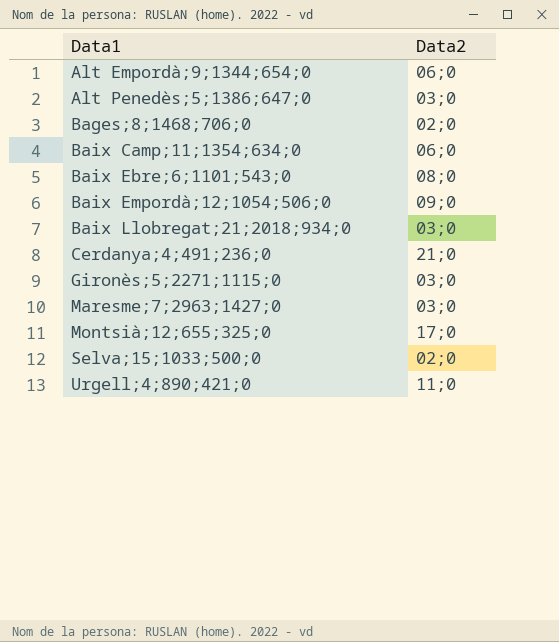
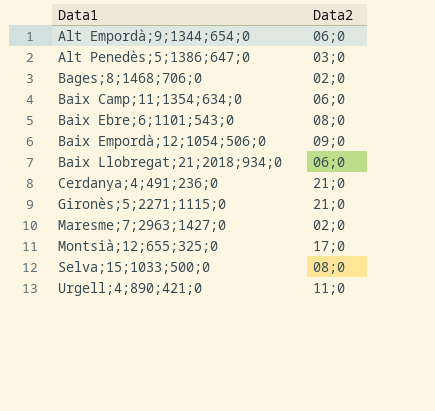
Baix Llobregat;21;2018;934;0 | Data2: 03;0 -> 06;0
Gironès;5;2271;1115;0 | Data2: 03;0 -> 21;0
Maresme;7;2963;1427;0 | Data2: 03;0 -> 02;0
Selva;15;1033;500;0 | Data2: 02;0 -> 08;0

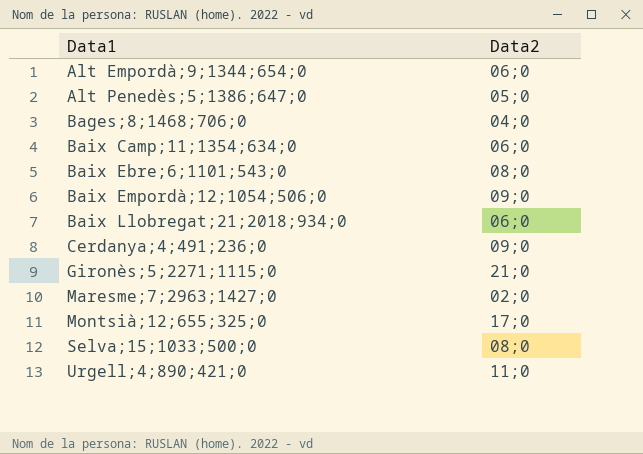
Alt Penedès;5;1386;647;0 | Data2: 03;0 -> 05;0
Bages;8;1468;706;0 | Data2: 02;0 -> 04;0
Cerdanya;4;491;236;0 | Data2: 21;0 -> 09;0

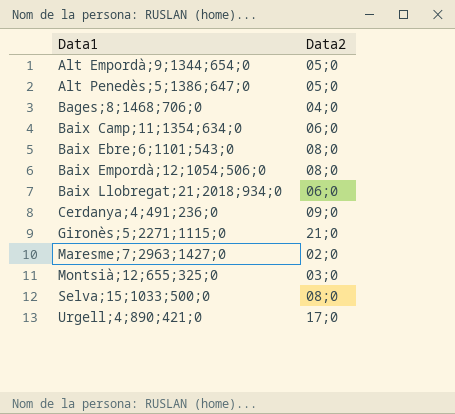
Alt Empordà;9;1344;654;0 | Data2: 06;0 -> 05;0
Baix Empordà;12;1054;506;0 | Data2: 09;0 -> 08;0
Montsià;12;655;325;0 | Data2: 17;0 -> 03;0
Urgell;4;890;421;0 | Data2: 11;0 -> 17;0

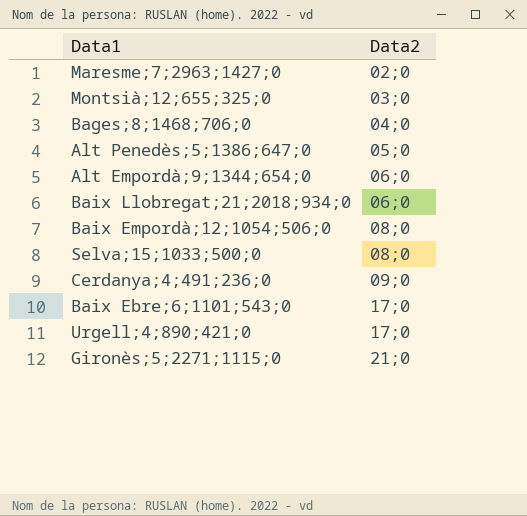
row order: Data1 ascending -> Data2 ascending
row Baix Camp;11;1354;634;0: 06;0 -> none
Alt Empordà;9;1344;654;0 | Data2: 05;0 -> 06;0
Baix Ebre;6;1101;543;0 | Data2: 08;0 -> 17;0

